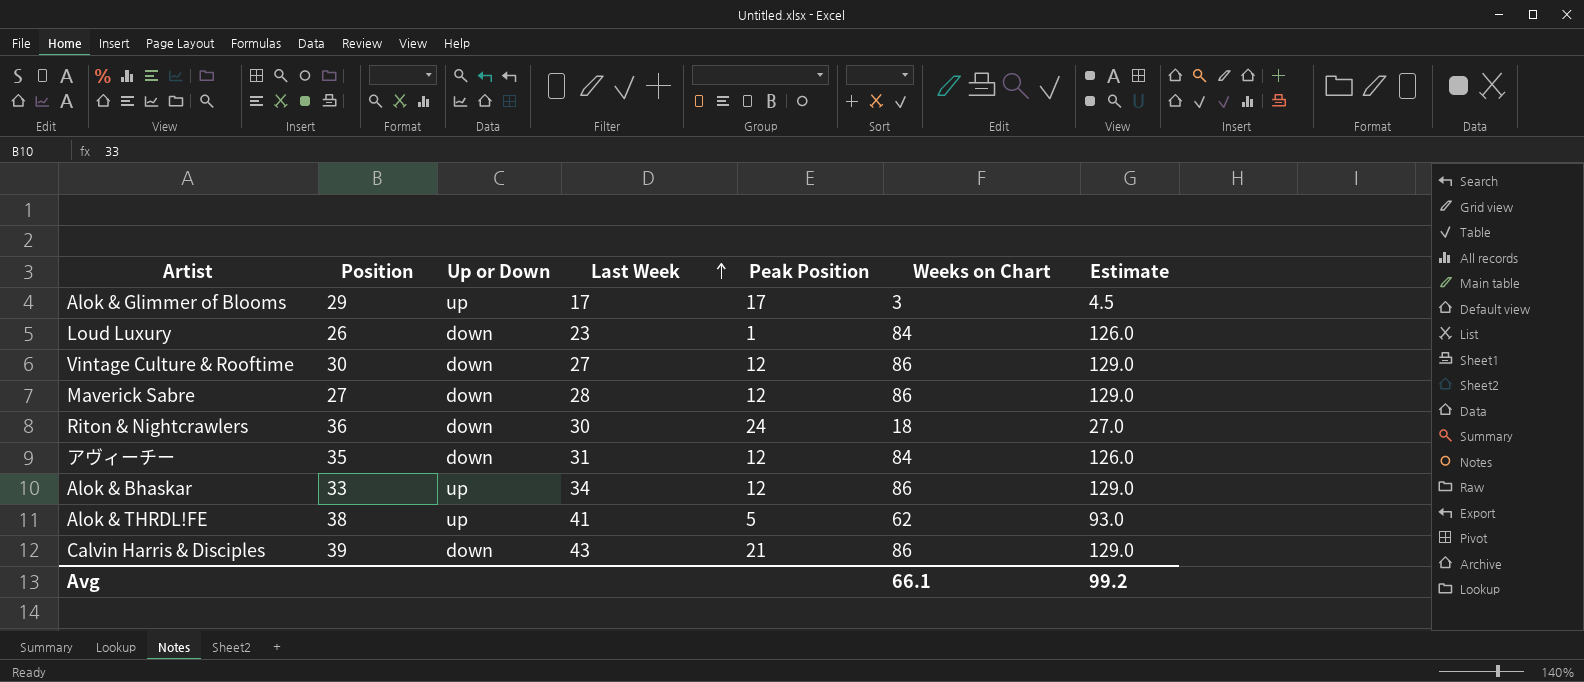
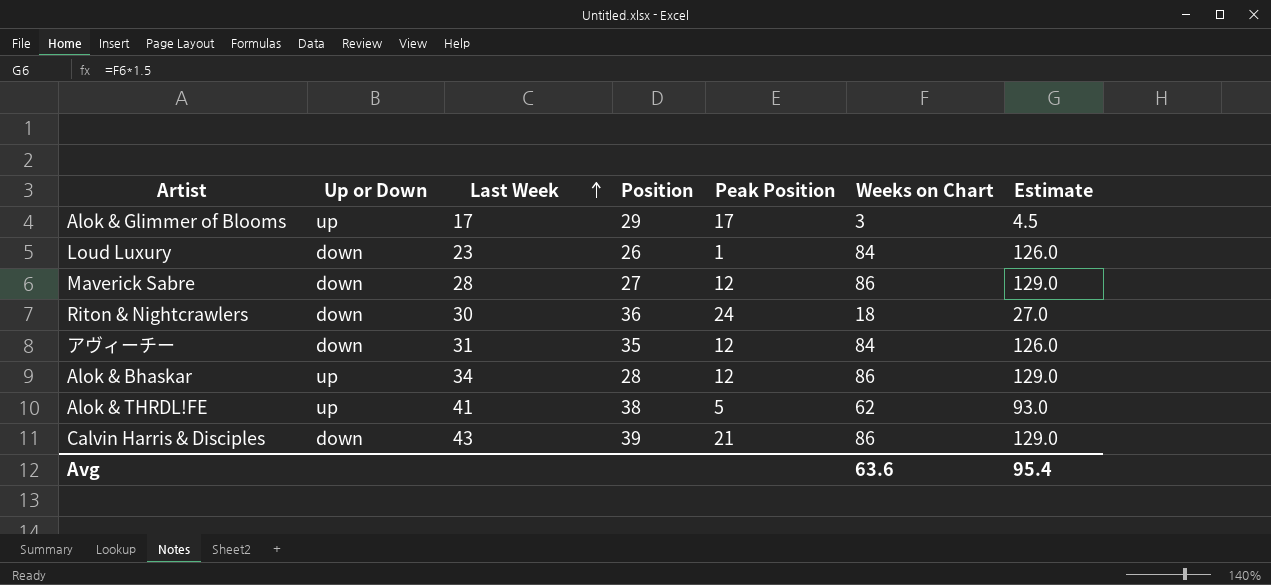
column Position | position: 2 -> 4
row Vintage Culture & Rooftime: 30 | down | 27 | 12 | 86 | 129.0 -> none
Alok & Bhaskar | Position: 33 -> 28
Avg | Weeks on Chart: 66.1 -> 63.6
Avg | Estimate: 99.2 -> 95.4

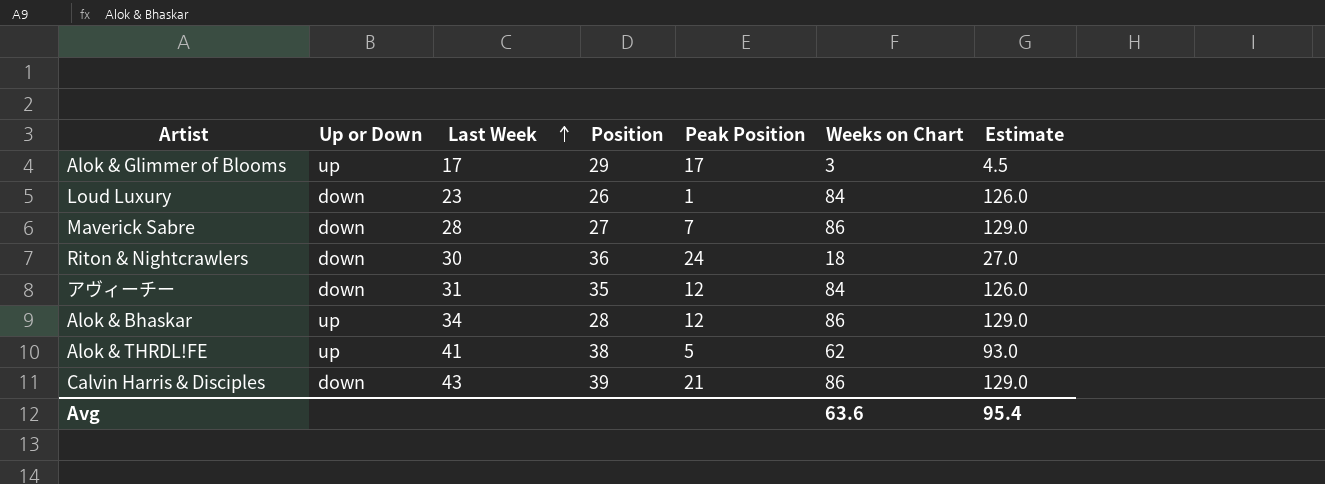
Maverick Sabre | Peak Position: 12 -> 7

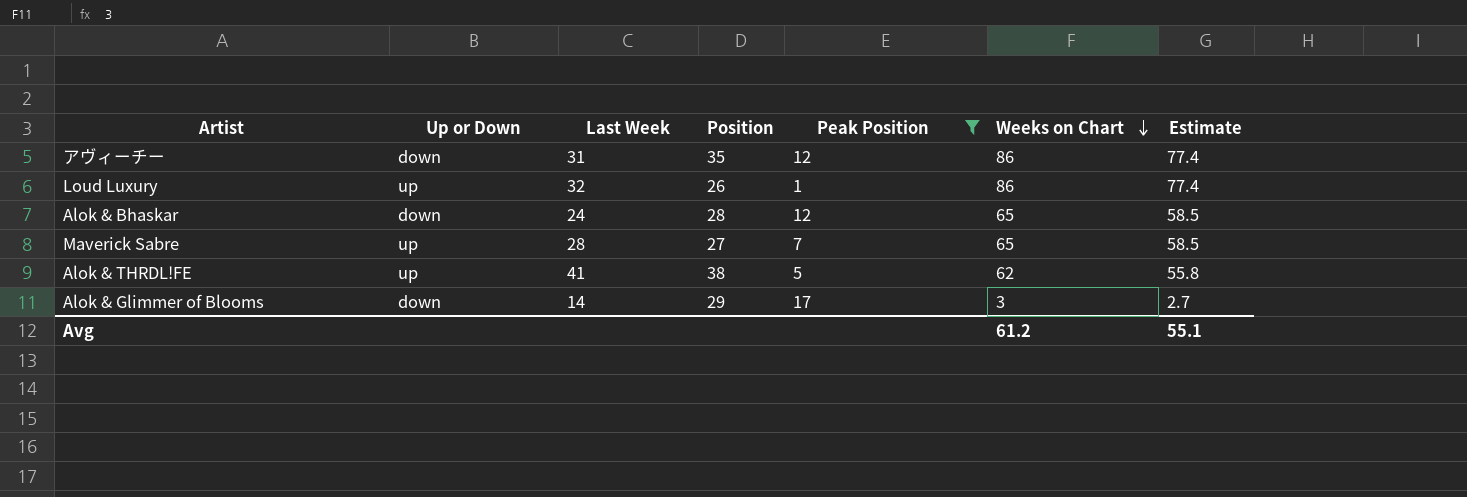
filter: none -> Peak Position <= 17
row order: Last Week ascending -> Weeks on Chart descending
column Estimate | formula: [Weeks on Chart] * 1.5 -> [Weeks on Chart] * 0.9
アヴィーチー | Weeks on Chart: 84 -> 86
Loud Luxury | Up or Down: down -> up
Loud Luxury | Last Week: 23 -> 32
Loud Luxury | Weeks on Chart: 84 -> 86
Alok & Bhaskar | Up or Down: up -> down
Alok & Bhaskar | Last Week: 34 -> 24
Alok & Bhaskar | Weeks on Chart: 86 -> 65
Maverick Sabre | Up or Down: down -> up
Maverick Sabre | Weeks on Chart: 86 -> 65
Alok & Glimmer of Blooms | Up or Down: up -> down
Alok & Glimmer of Blooms | Last Week: 17 -> 14
Avg | Weeks on Chart: 63.6 -> 61.2
Avg | Estimate: 95.4 -> 55.1

